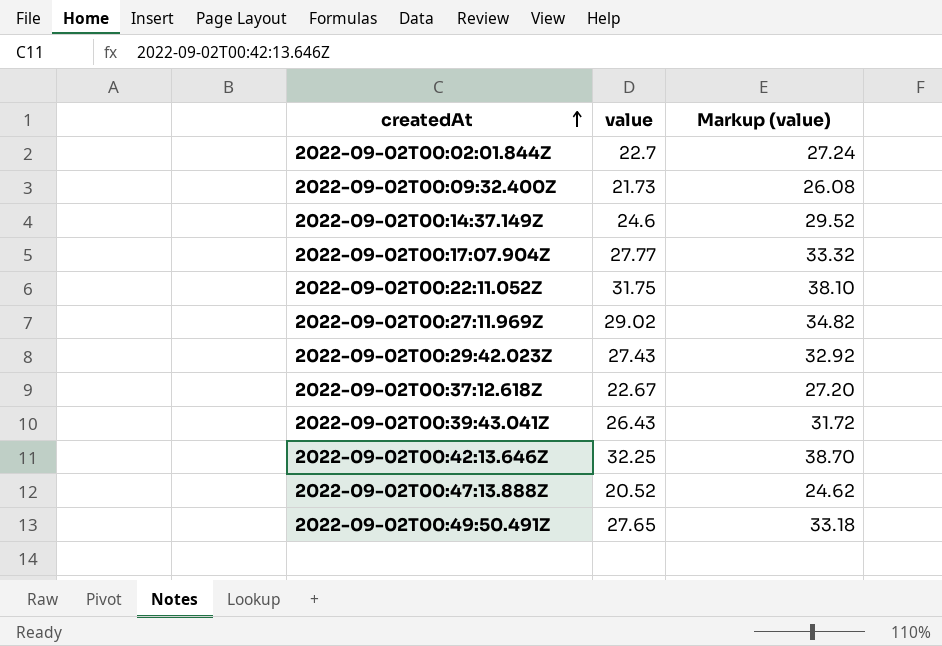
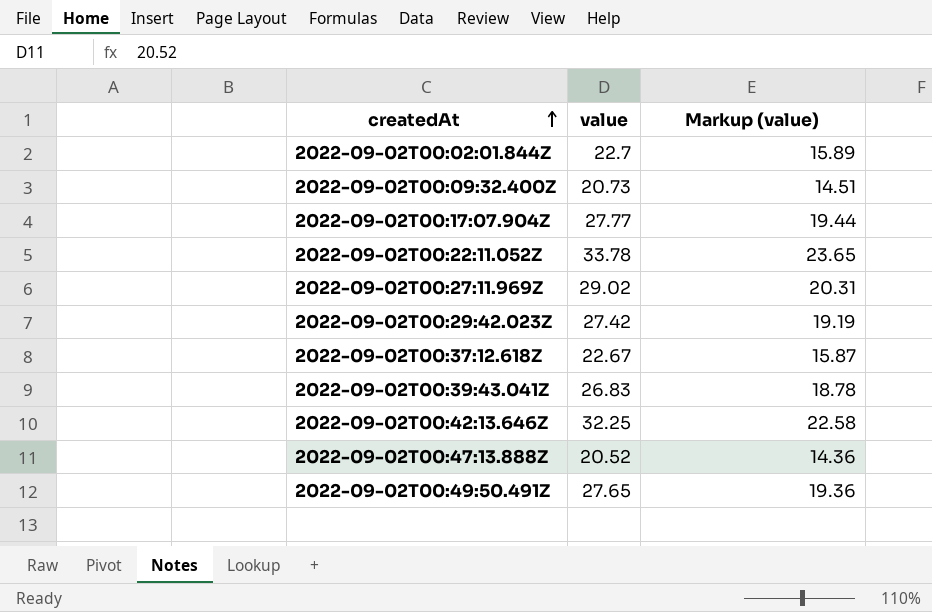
column Markup (value) | formula: [value] * 1.2 -> [value] * 0.7
row 2022-09-02T00:14:37.149Z: 24.6 | 29.52 -> none
2022-09-02T00:09:32.400Z | value: 21.73 -> 20.73
2022-09-02T00:22:11.052Z | value: 31.75 -> 33.78
2022-09-02T00:29:42.023Z | value: 27.43 -> 27.42
2022-09-02T00:39:43.041Z | value: 26.43 -> 26.83

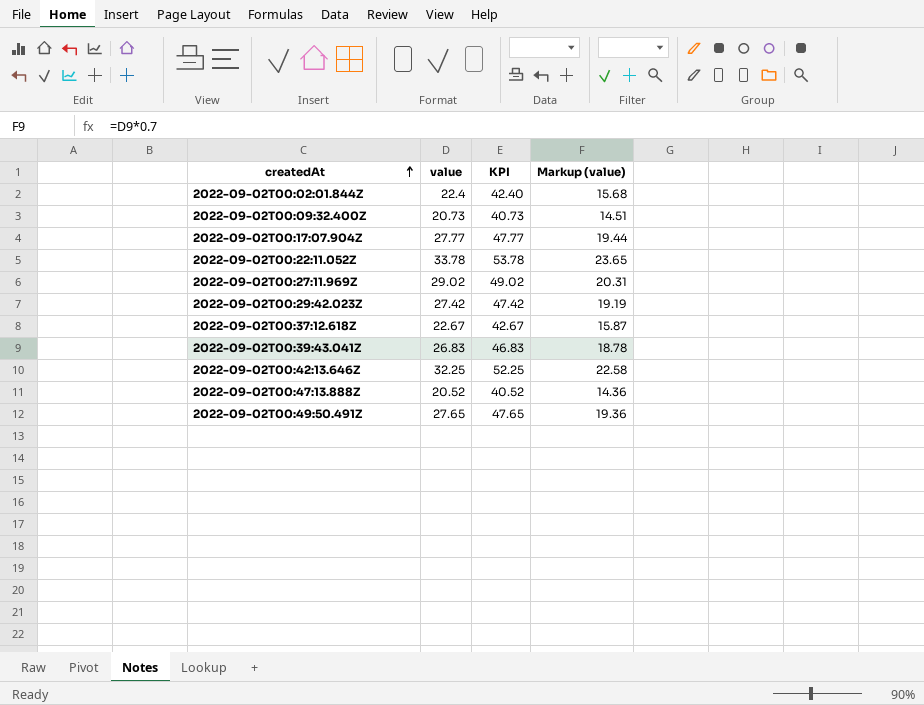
column KPI | formula: none -> [value] + 20
2022-09-02T00:02:01.844Z | value: 22.7 -> 22.4
2022-09-02T00:02:01.844Z | Markup (value): 15.89 -> 15.68

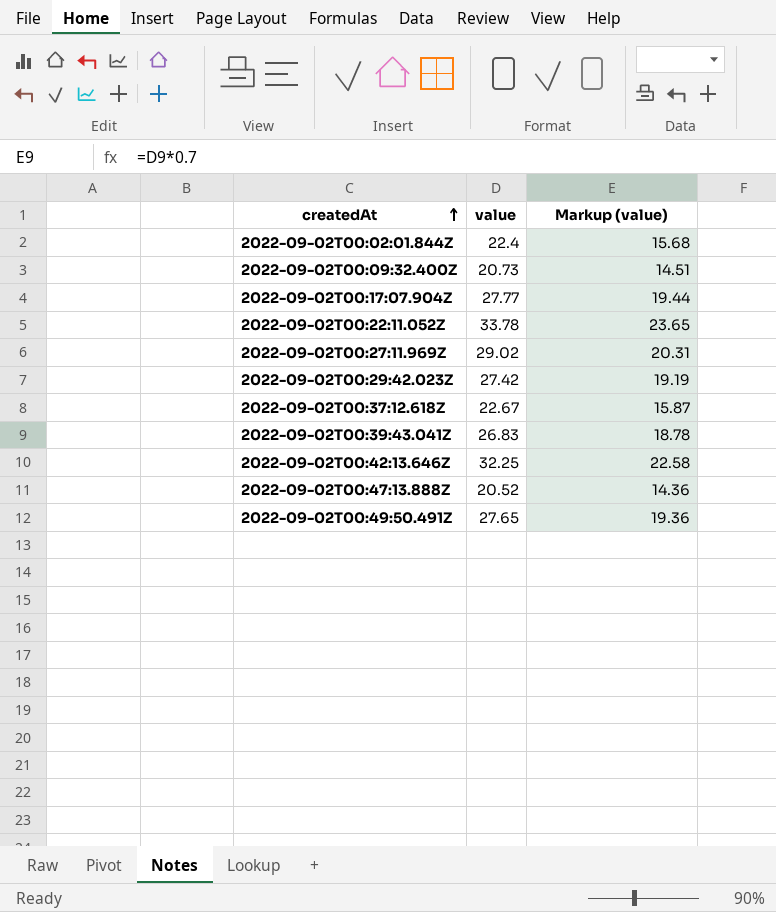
column KPI | formula: [value] + 20 -> none

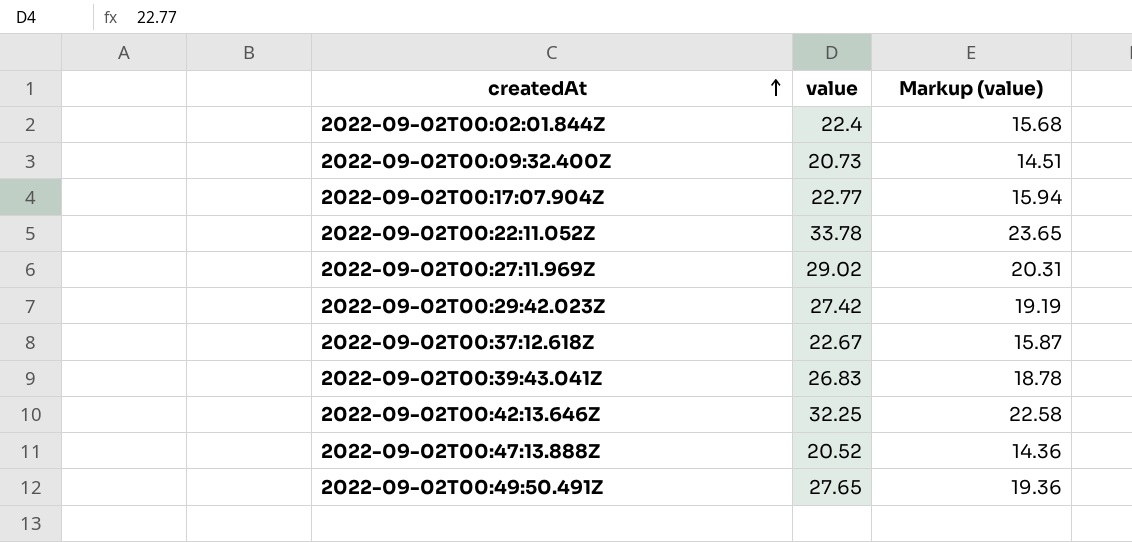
2022-09-02T00:17:07.904Z | value: 27.77 -> 22.77
2022-09-02T00:17:07.904Z | Markup (value): 19.44 -> 15.94

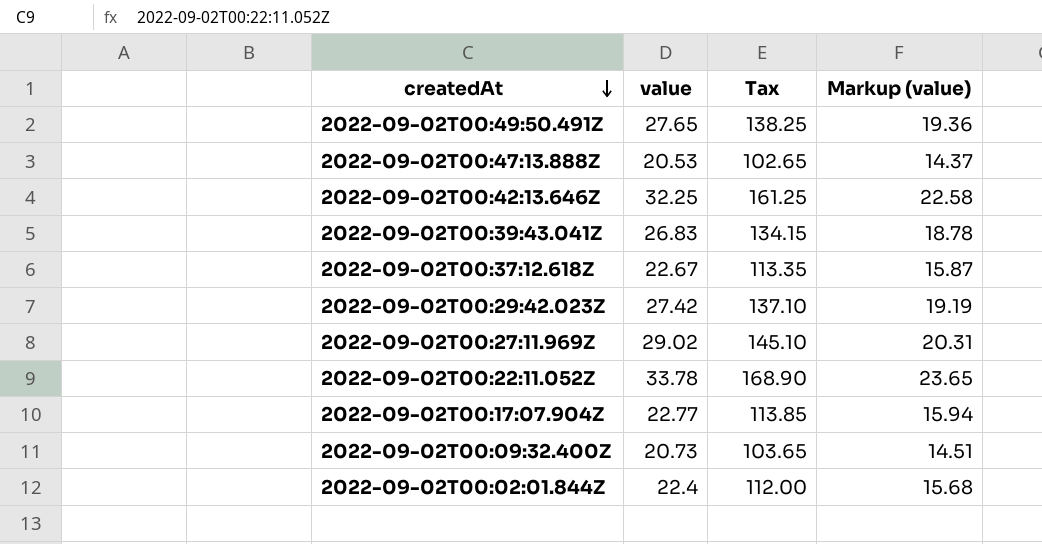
row order: createdAt ascending -> createdAt descending
column Tax | formula: none -> [value] * 5
2022-09-02T00:47:13.888Z | value: 20.52 -> 20.53
2022-09-02T00:47:13.888Z | Markup (value): 14.36 -> 14.37

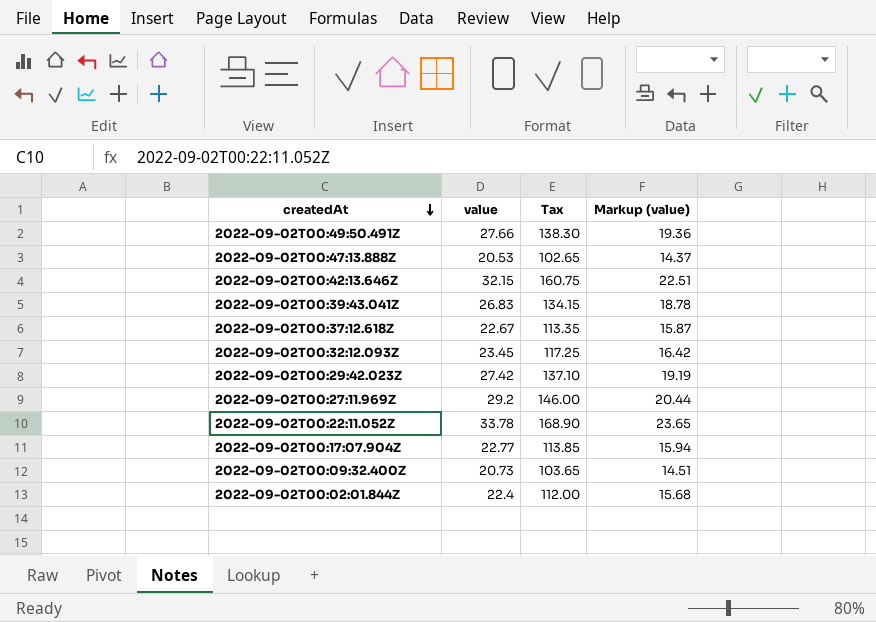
2022-09-02T00:49:50.491Z | value: 27.65 -> 27.66
2022-09-02T00:49:50.491Z | Tax: 138.25 -> 138.30
2022-09-02T00:42:13.646Z | value: 32.25 -> 32.15
2022-09-02T00:42:13.646Z | Tax: 161.25 -> 160.75
2022-09-02T00:42:13.646Z | Markup (value): 22.58 -> 22.51
row 2022-09-02T00:32:12.093Z: none -> 23.45 | 117.25 | 16.42
2022-09-02T00:27:11.969Z | value: 29.02 -> 29.2
2022-09-02T00:27:11.969Z | Tax: 145.10 -> 146.00
2022-09-02T00:27:11.969Z | Markup (value): 20.31 -> 20.44

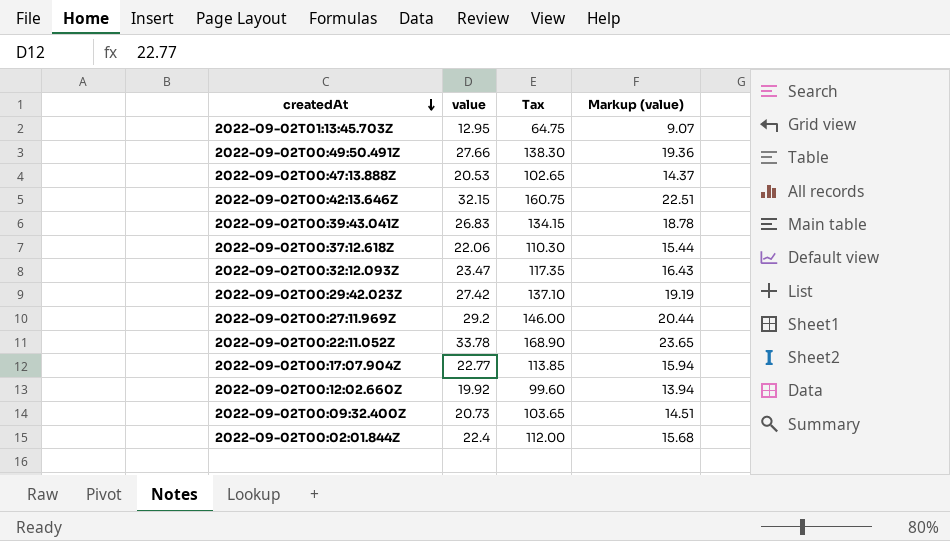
row 2022-09-02T01:13:45.703Z: none -> 12.95 | 64.75 | 9.07
2022-09-02T00:37:12.618Z | value: 22.67 -> 22.06
2022-09-02T00:37:12.618Z | Tax: 113.35 -> 110.30
2022-09-02T00:37:12.618Z | Markup (value): 15.87 -> 15.44
2022-09-02T00:32:12.093Z | value: 23.45 -> 23.47
2022-09-02T00:32:12.093Z | Tax: 117.25 -> 117.35
2022-09-02T00:32:12.093Z | Markup (value): 16.42 -> 16.43
row 2022-09-02T00:12:02.660Z: none -> 19.92 | 99.60 | 13.94

